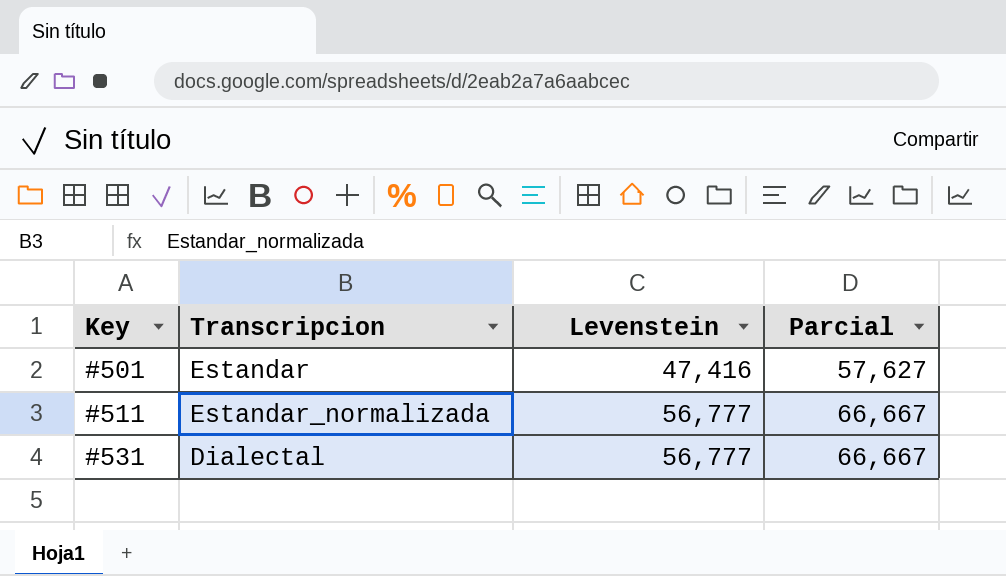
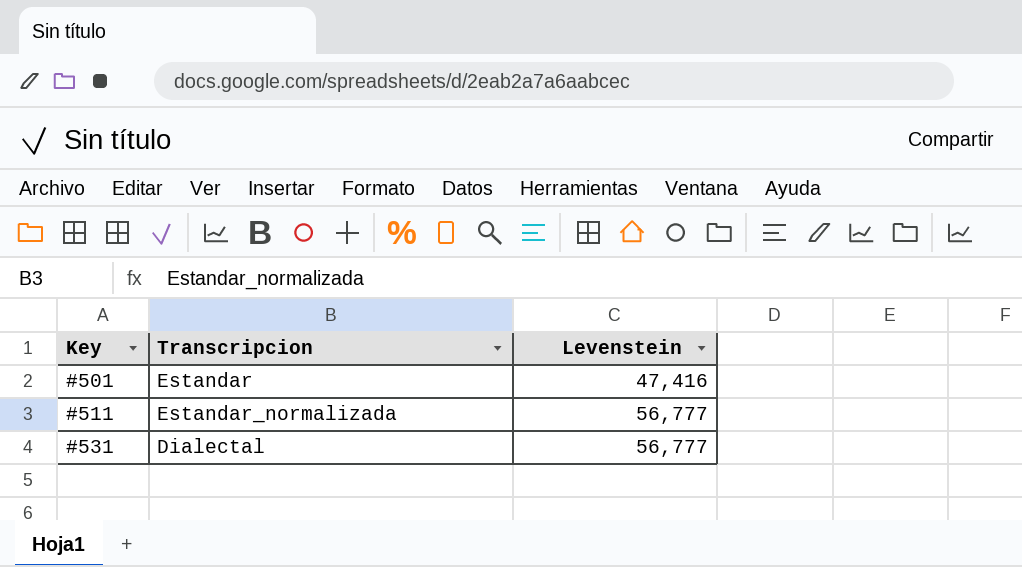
column Parcial | position: 4 -> none

